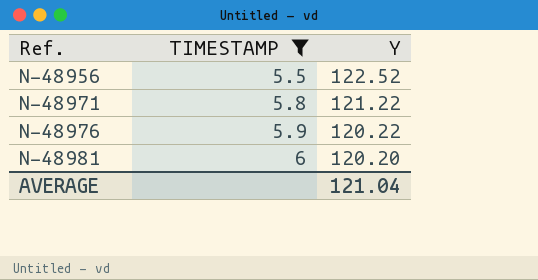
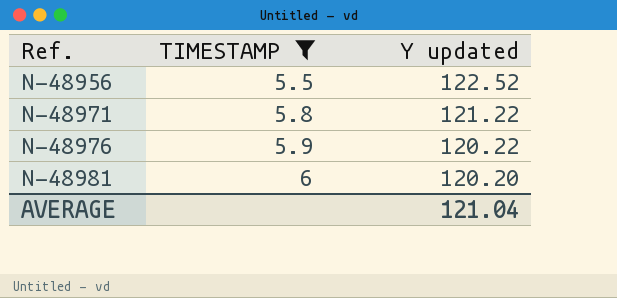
column name: Y -> Y updated

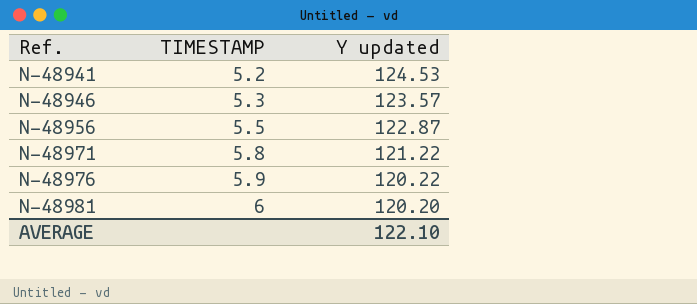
filter: TIMESTAMP >= 5.5 -> none
N-48956 | Y updated: 122.52 -> 122.87
AVERAGE | Y updated: 121.04 -> 122.10

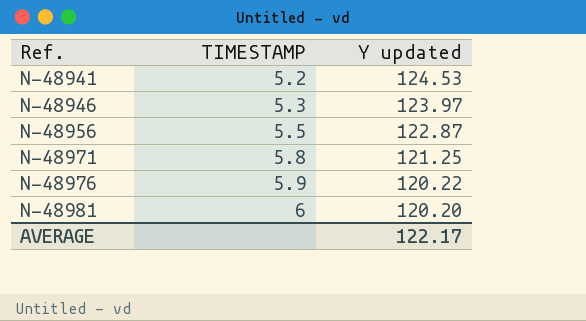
N-48946 | Y updated: 123.57 -> 123.97
N-48971 | Y updated: 121.22 -> 121.25
AVERAGE | Y updated: 122.10 -> 122.17

